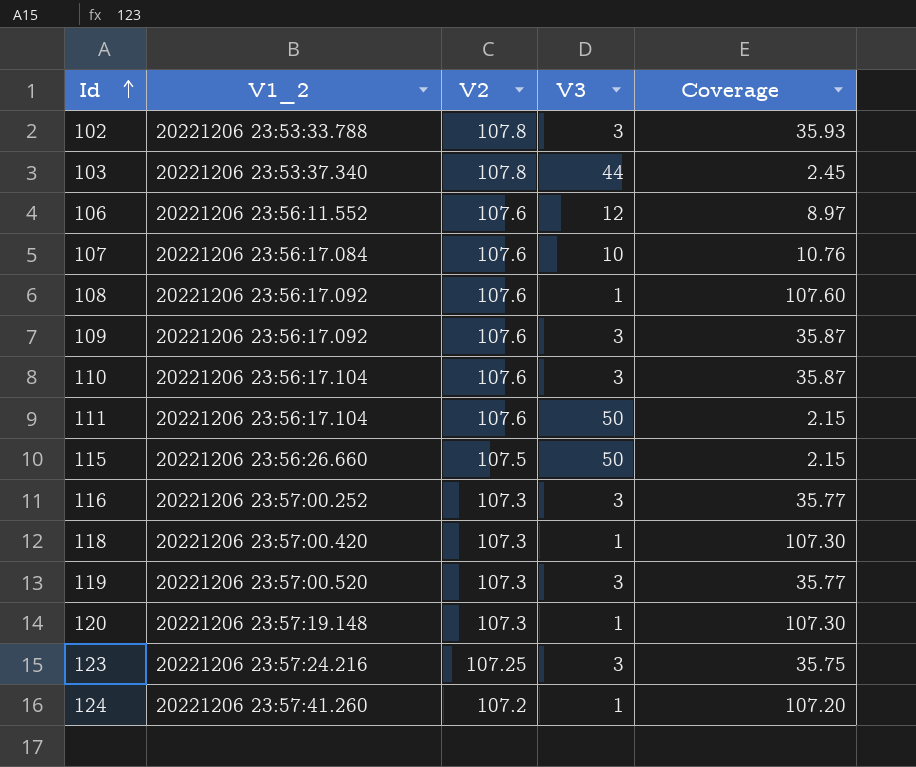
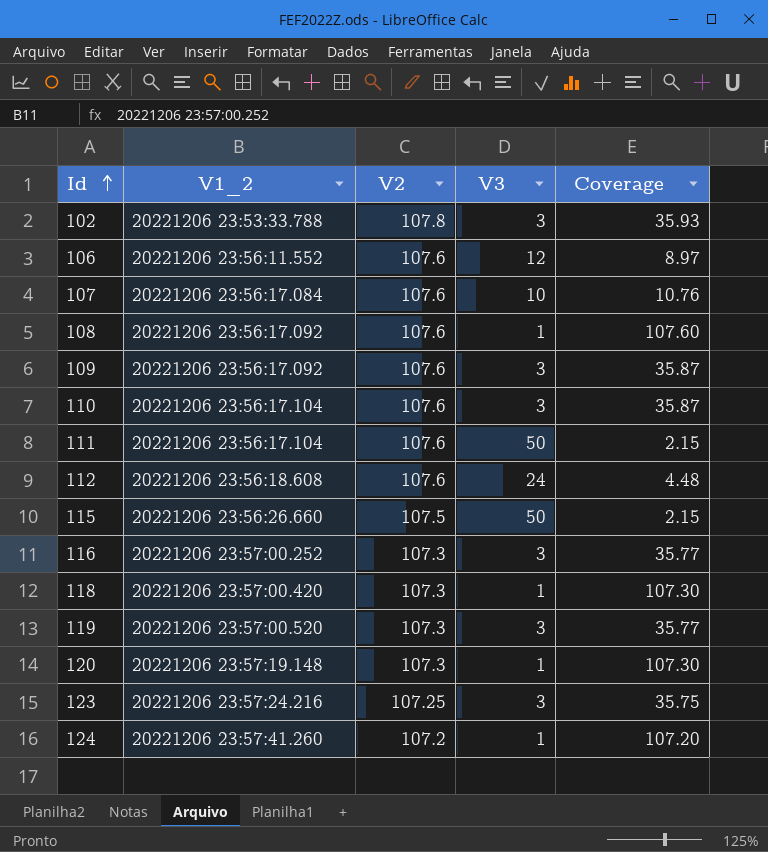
row 103: 20221206 23:53:37.340 | 107.8 | 44 | 2.45 -> none
row 112: none -> 20221206 23:56:18.608 | 107.6 | 24 | 4.48

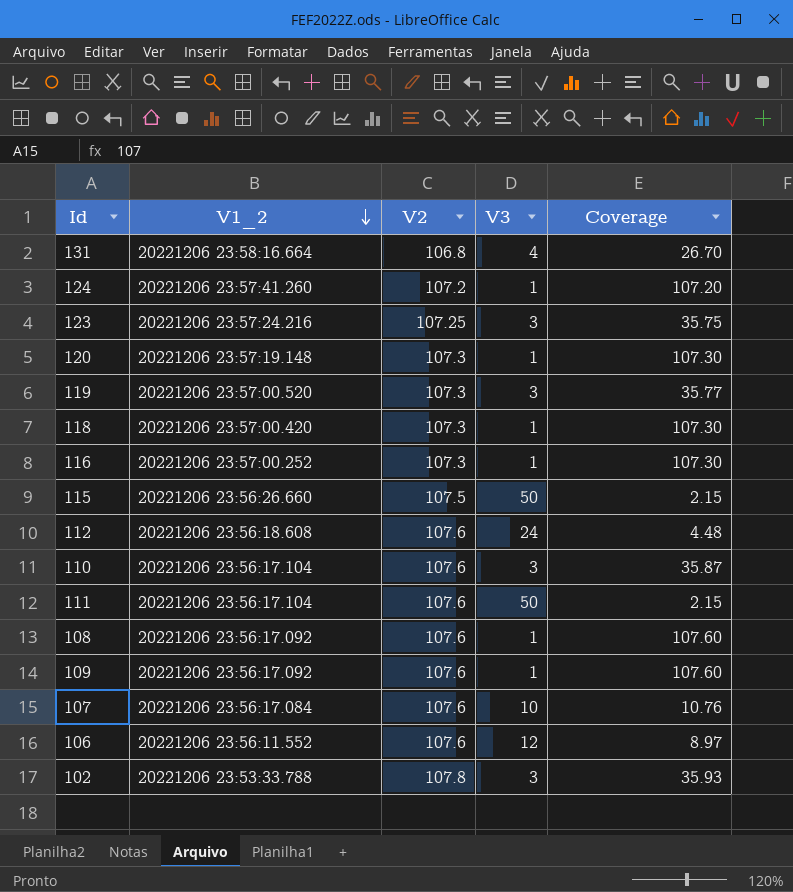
row order: Id ascending -> V1_2 descending
row 131: none -> 20221206 23:58:16.664 | 106.8 | 4 | 26.70
116 | V3: 3 -> 1
116 | Coverage: 35.77 -> 107.30
109 | V3: 3 -> 1
109 | Coverage: 35.87 -> 107.60

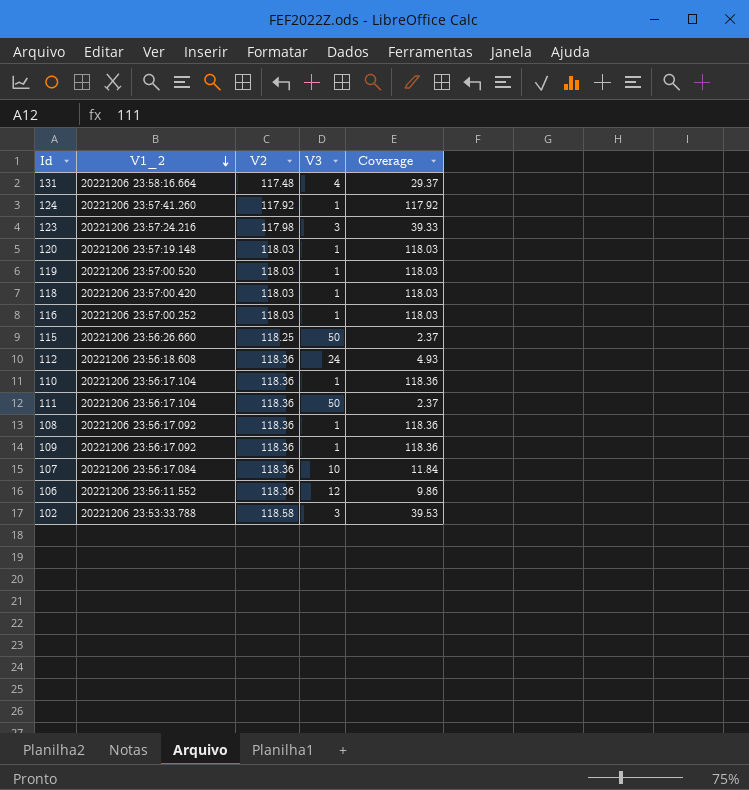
131 | V2: 106.8 -> 117.48
131 | Coverage: 26.70 -> 29.37
124 | V2: 107.2 -> 117.92
124 | Coverage: 107.20 -> 117.92
123 | V2: 107.25 -> 117.98
123 | Coverage: 35.75 -> 39.33
120 | V2: 107.3 -> 118.03
120 | Coverage: 107.30 -> 118.03
119 | V2: 107.3 -> 118.03
119 | V3: 3 -> 1
119 | Coverage: 35.77 -> 118.03
118 | V2: 107.3 -> 118.03
118 | Coverage: 107.30 -> 118.03
116 | V2: 107.3 -> 118.03
116 | Coverage: 107.30 -> 118.03
115 | V2: 107.5 -> 118.25
115 | Coverage: 2.15 -> 2.37
112 | V2: 107.6 -> 118.36
112 | Coverage: 4.48 -> 4.93
110 | V2: 107.6 -> 118.36
110 | V3: 3 -> 1
110 | Coverage: 35.87 -> 118.36
111 | V2: 107.6 -> 118.36
111 | Coverage: 2.15 -> 2.37
108 | V2: 107.6 -> 118.36
108 | Coverage: 107.60 -> 118.36
109 | V2: 107.6 -> 118.36
109 | Coverage: 107.60 -> 118.36
107 | V2: 107.6 -> 118.36
107 | Coverage: 10.76 -> 11.84
106 | V2: 107.6 -> 118.36
106 | Coverage: 8.97 -> 9.86
102 | V2: 107.8 -> 118.58
102 | Coverage: 35.93 -> 39.53

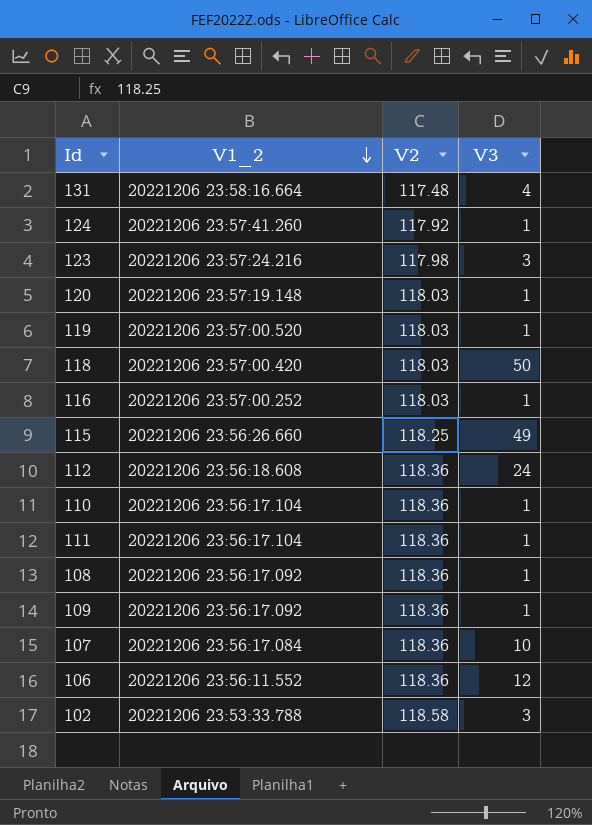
column Coverage | formula: [V2] / [V3] -> none
118 | V3: 1 -> 50
115 | V3: 50 -> 49
111 | V3: 50 -> 1

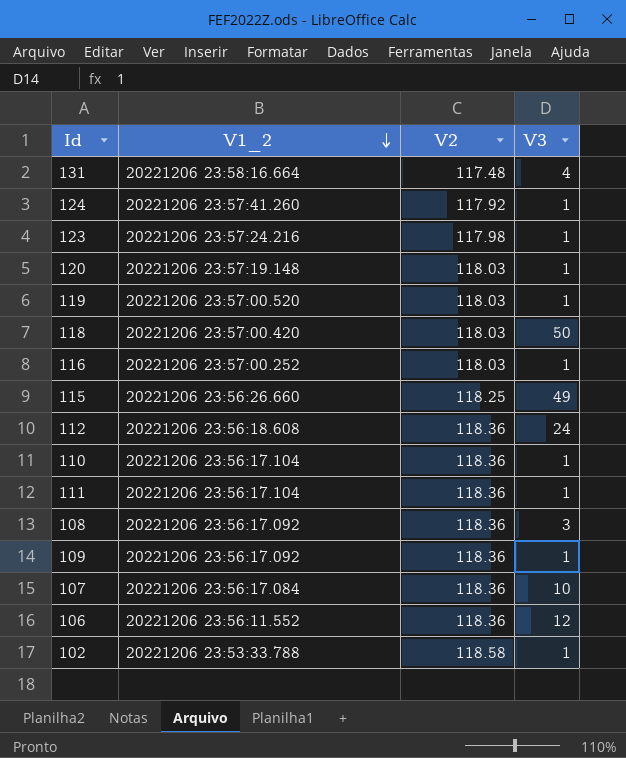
123 | V3: 3 -> 1
108 | V3: 1 -> 3
102 | V3: 3 -> 1

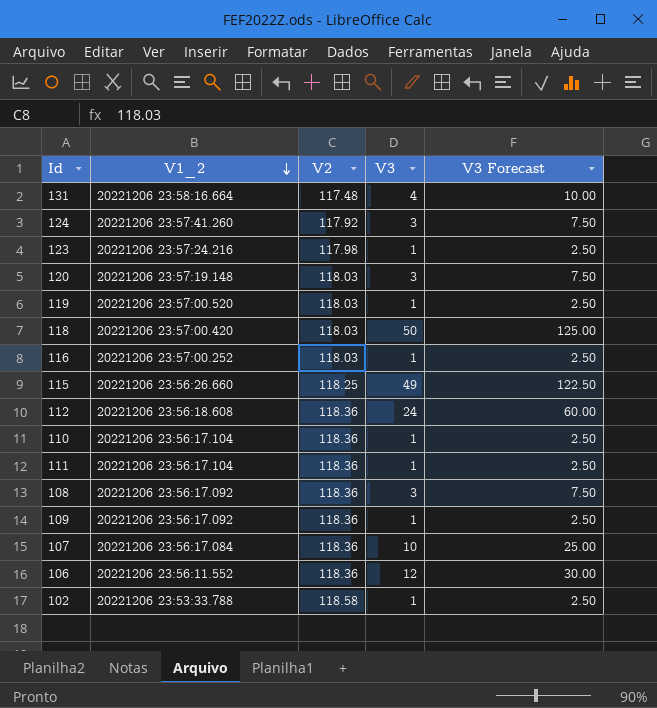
column V3 Forecast | formula: none -> [V3] * 2.5
124 | V3: 1 -> 3
120 | V3: 1 -> 3

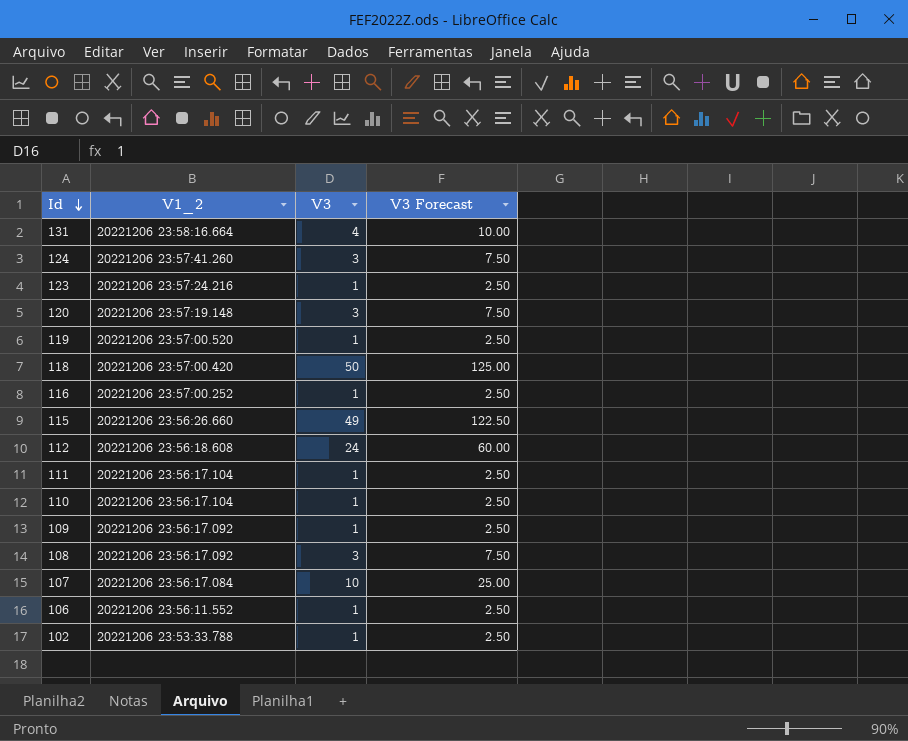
row order: V1_2 descending -> Id descending
column V2 | position: 3 -> none
106 | V3: 12 -> 1
106 | V3 Forecast: 30.00 -> 2.50

